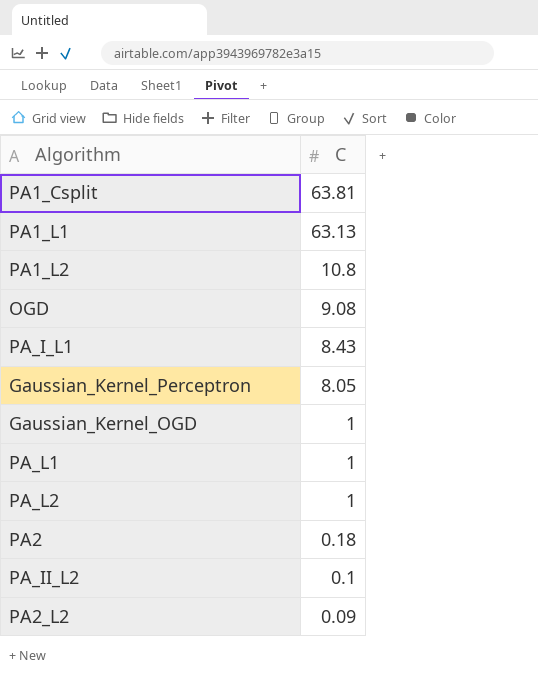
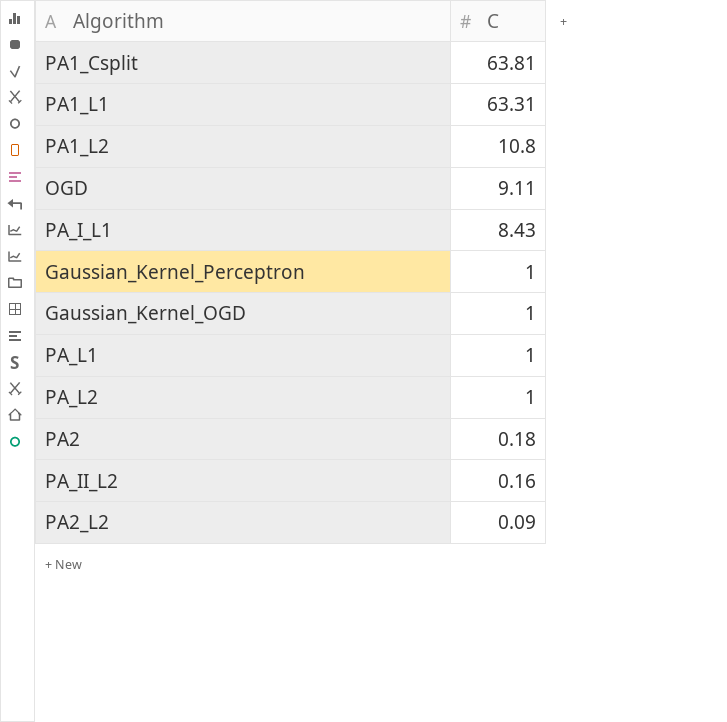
PA1_L1 | C: 63.13 -> 63.31
OGD | C: 9.08 -> 9.11
Gaussian_Kernel_Perceptron | C: 8.05 -> 1
PA_II_L2 | C: 0.1 -> 0.16

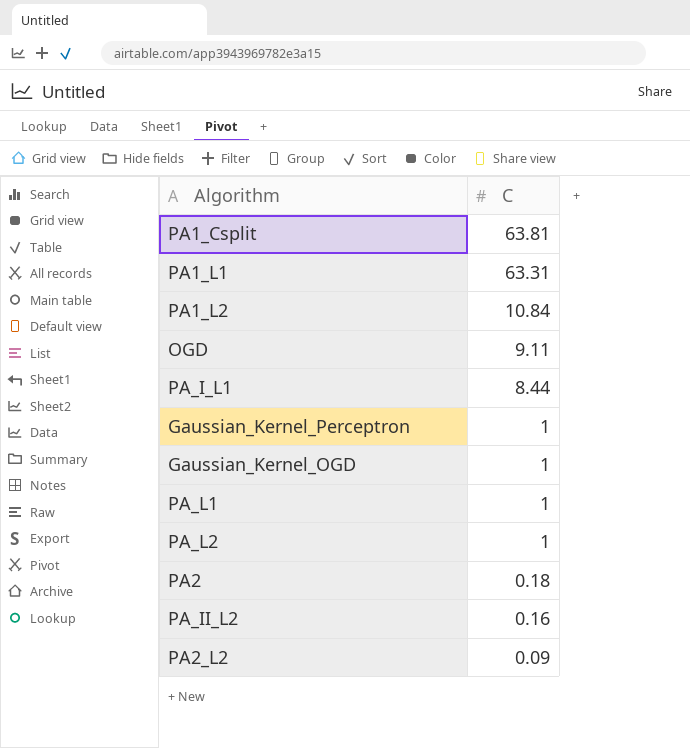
PA1_L2 | C: 10.8 -> 10.84
PA_I_L1 | C: 8.43 -> 8.44

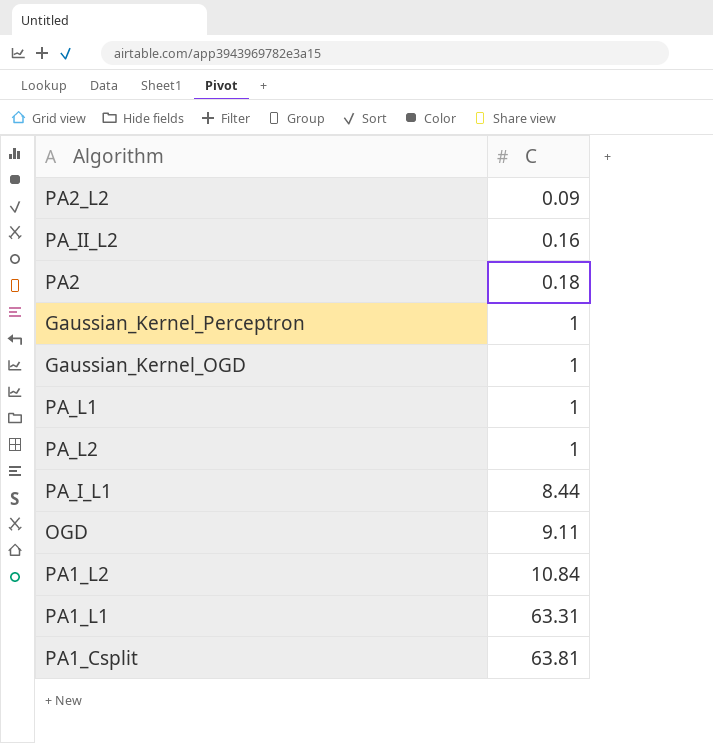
row order: C descending -> C ascending

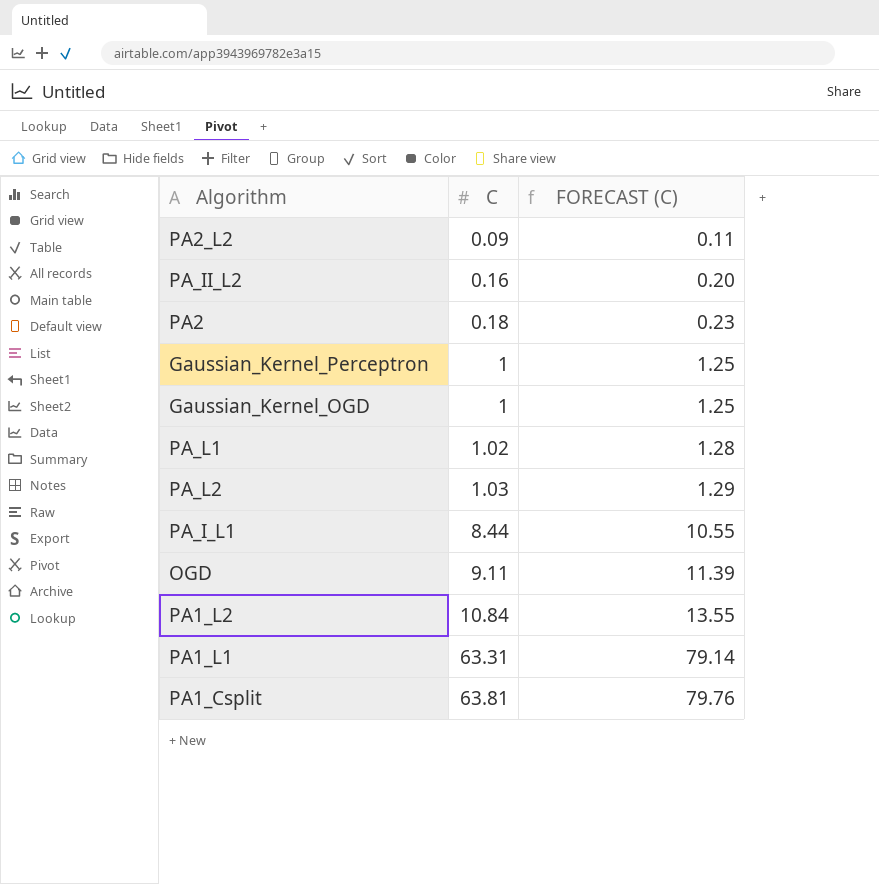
column FORECAST (C) | formula: none -> [C] * 1.25
PA_L1 | C: 1 -> 1.02
PA_L2 | C: 1 -> 1.03

